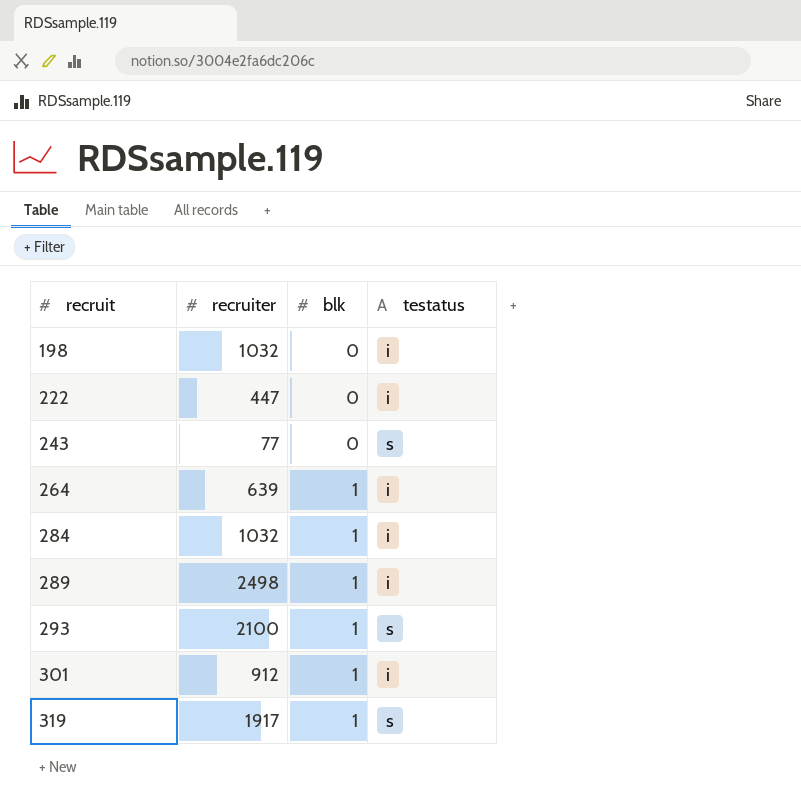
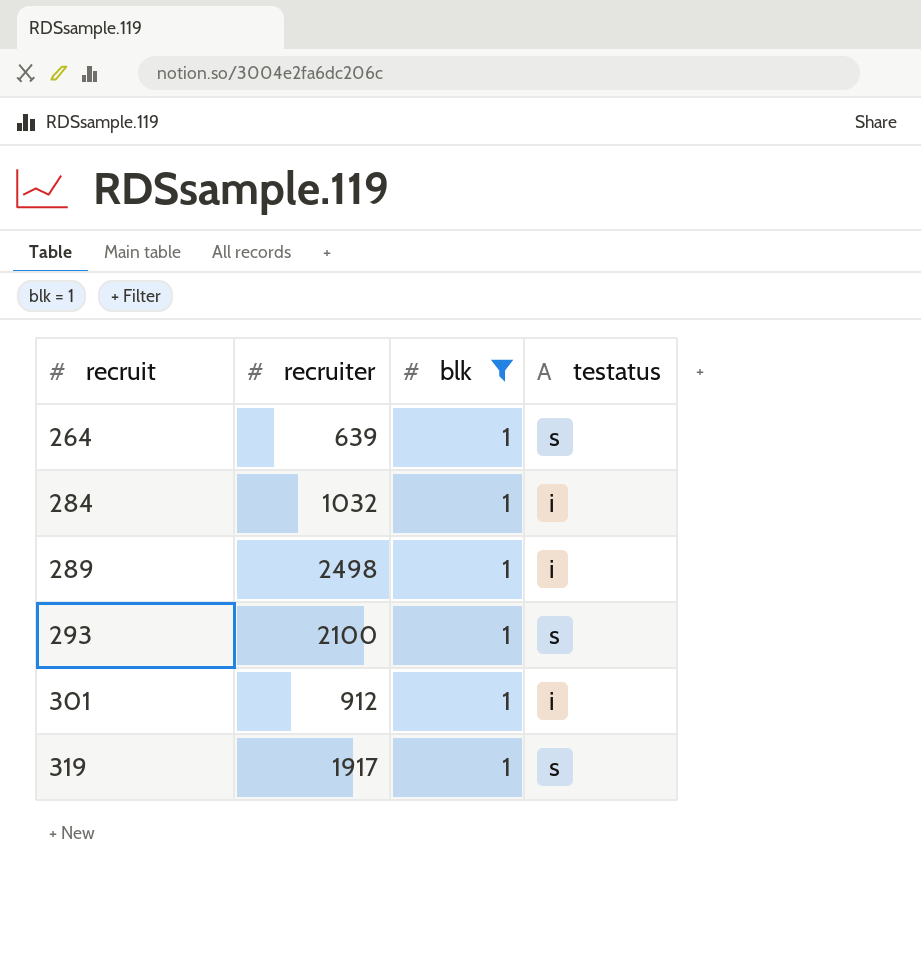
filter: none -> blk = 1
264 | testatus: i -> s

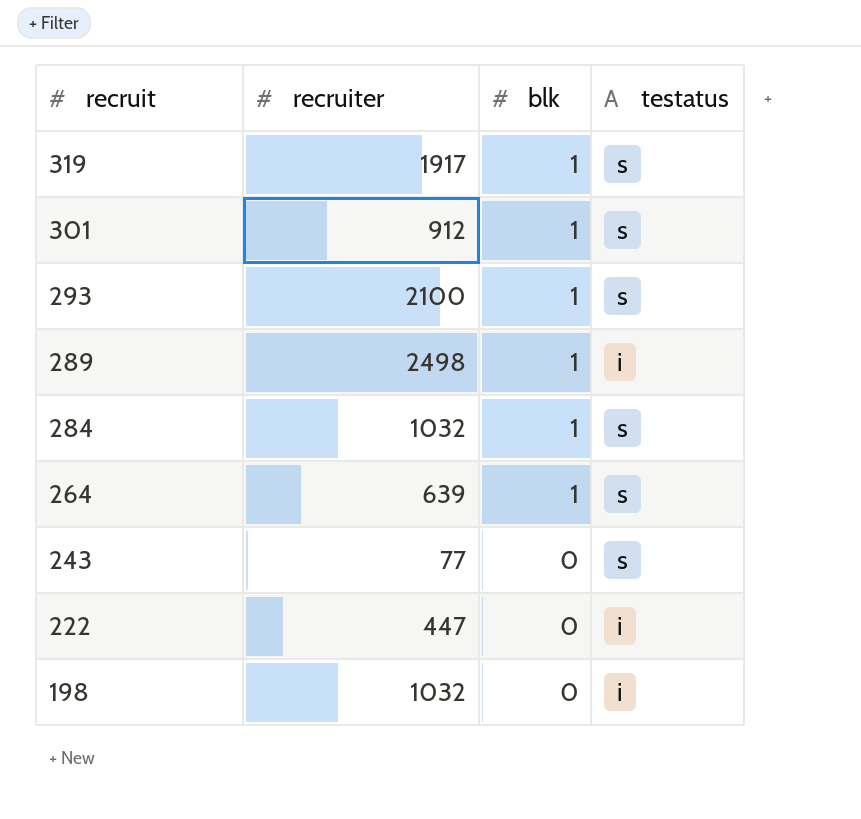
filter: blk = 1 -> none
row order: recruit ascending -> recruit descending
301 | testatus: i -> s
284 | testatus: i -> s

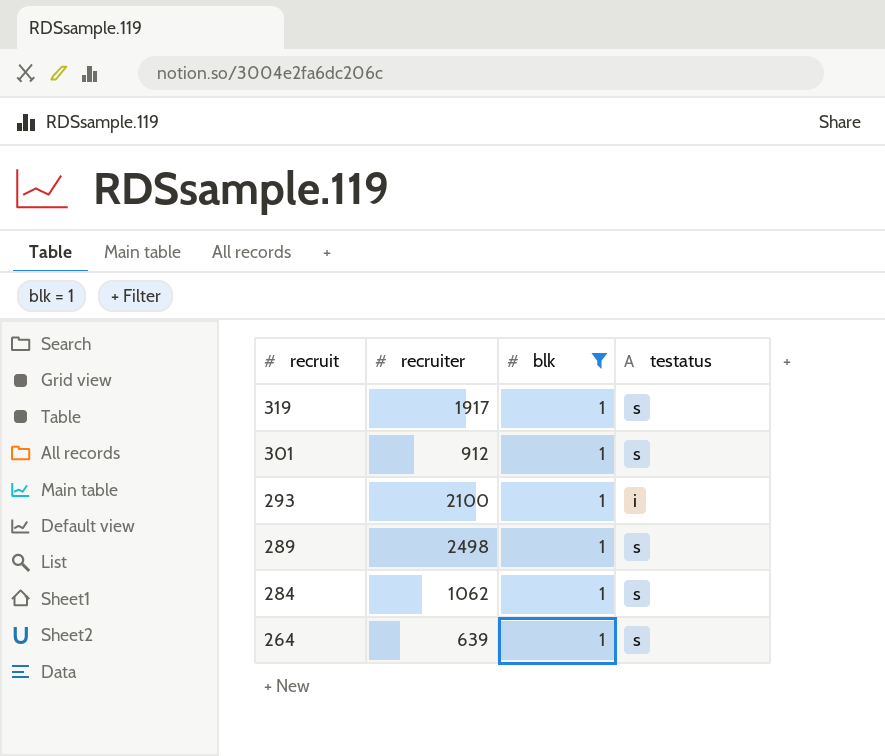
filter: none -> blk = 1
293 | testatus: s -> i
289 | testatus: i -> s
284 | recruiter: 1032 -> 1062

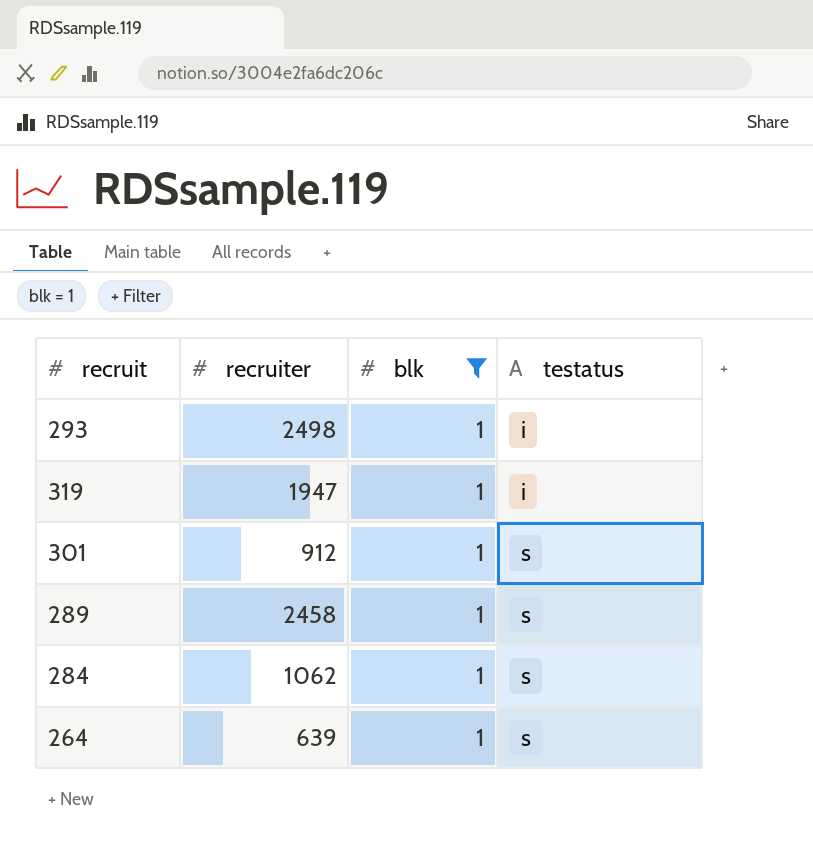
row order: recruit descending -> testatus ascending
293 | recruiter: 2100 -> 2498
319 | recruiter: 1917 -> 1947
319 | testatus: s -> i
289 | recruiter: 2498 -> 2458

